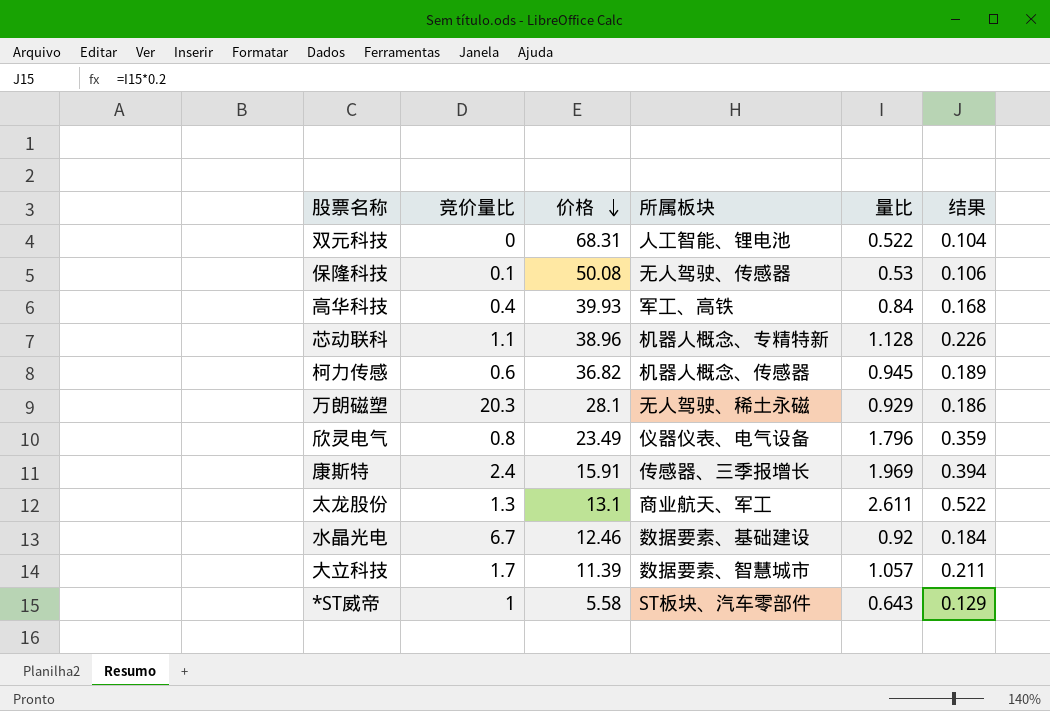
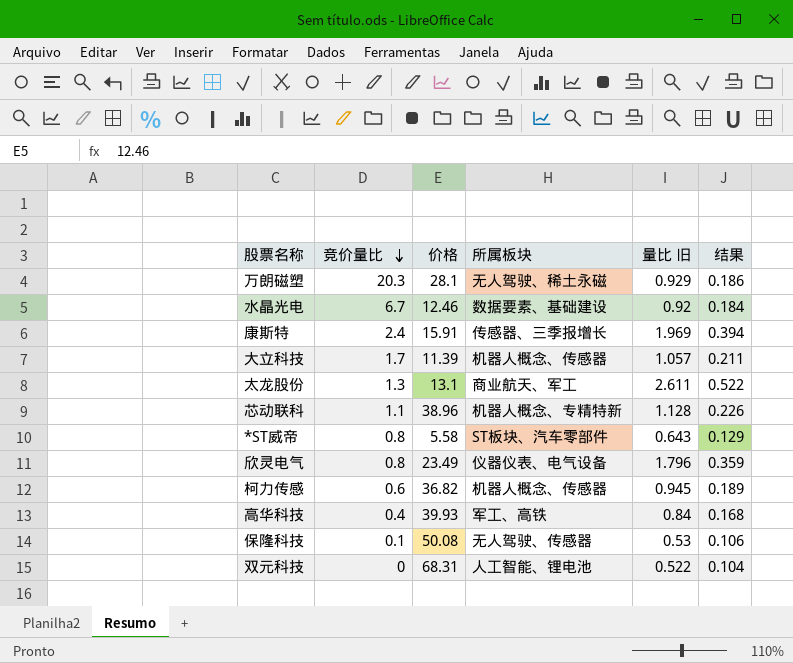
row order: 价格 descending -> 竞价量比 descending
column name: 量比 -> 量比 旧
大立科技 | 所属板块: 数据要素、智慧城市 -> 机器人概念、传感器
*ST威帝 | 竞价量比: 1 -> 0.8

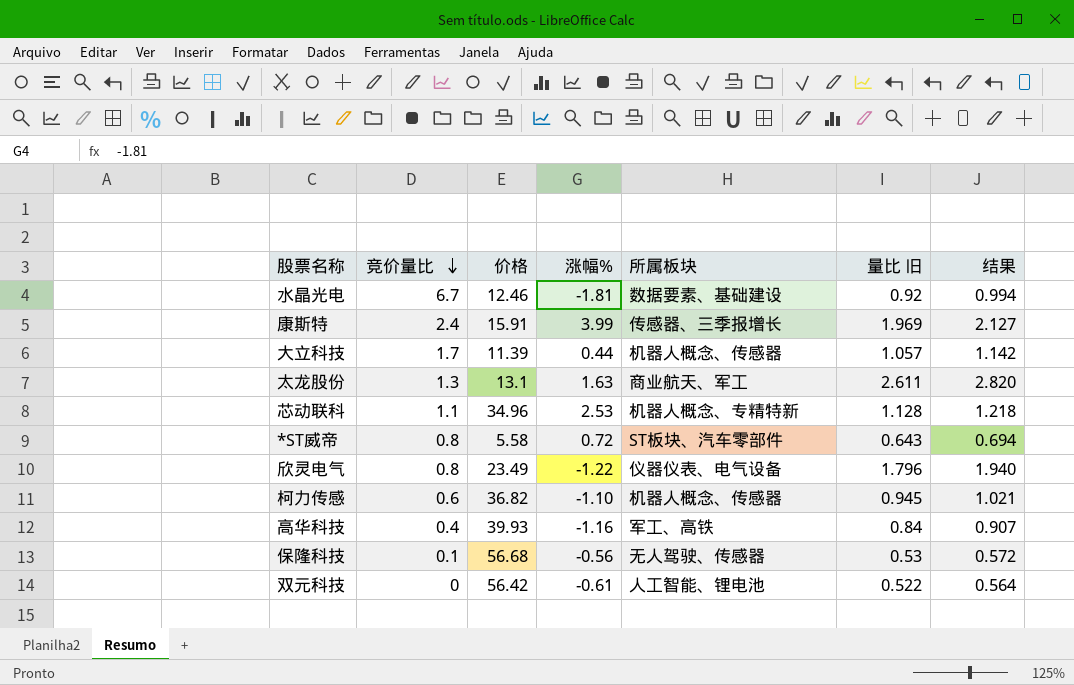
column 涨幅% | position: none -> 4
column 结果 | formula: [量比 旧] * 0.2 -> [量比 旧] * 1.08
row 万朗磁塑: 20.3 | 28.1 | 无人驾驶、稀土永磁 | 0.929 | 0.186 -> none
芯动联科 | 价格: 38.96 -> 34.96
保隆科技 | 价格: 50.08 -> 56.68
双元科技 | 价格: 68.31 -> 56.42

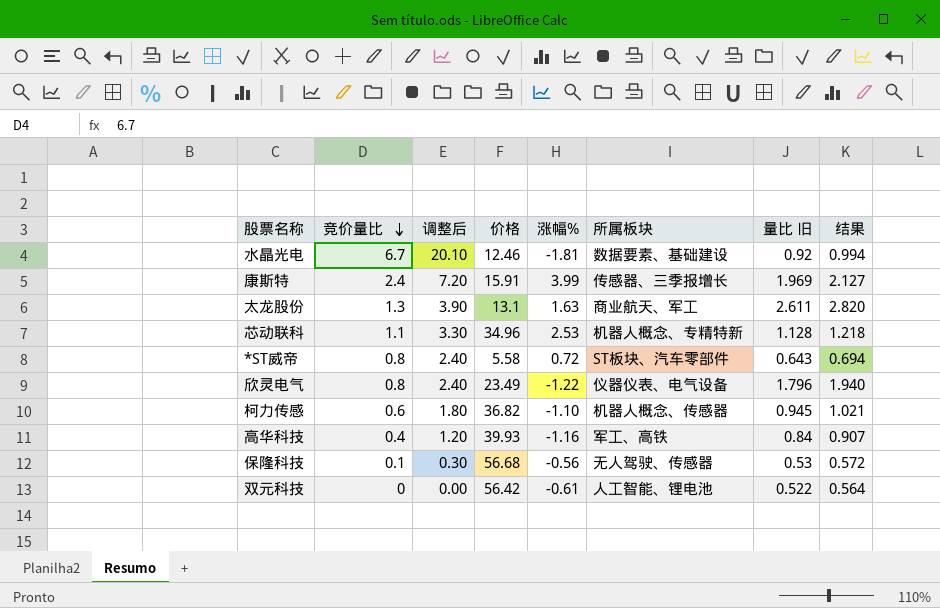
column 调整后 | formula: none -> [竞价量比] * 3
row 大立科技: 1.7 | 11.39 | 0.44 | 机器人概念、传感器 | 1.057 | 1.142 -> none

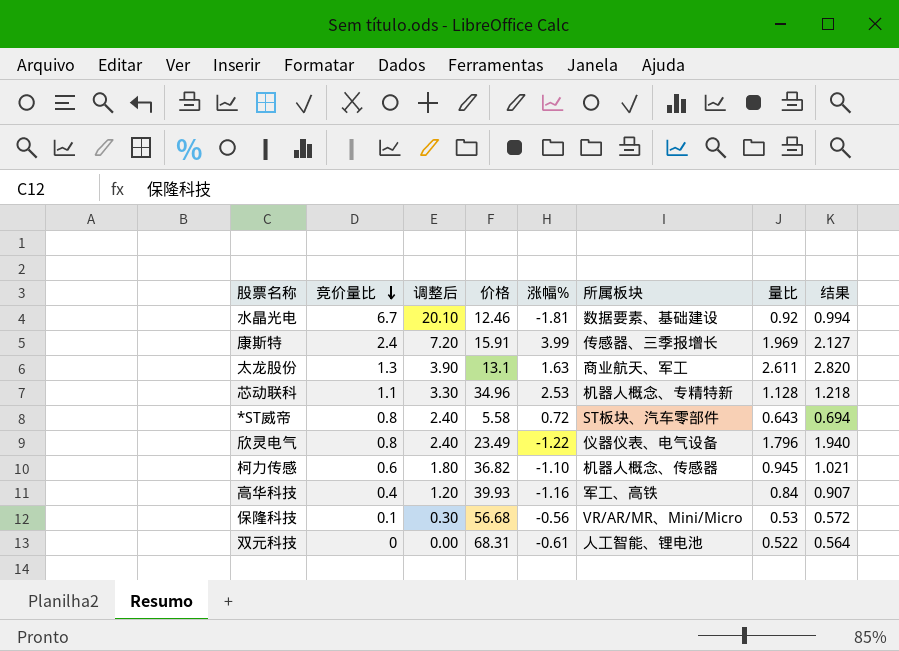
column name: 量比 旧 -> 量比
保隆科技 | 所属板块: 无人驾驶、传感器 -> VR/AR/MR、Mini/Micro
双元科技 | 价格: 56.42 -> 68.31

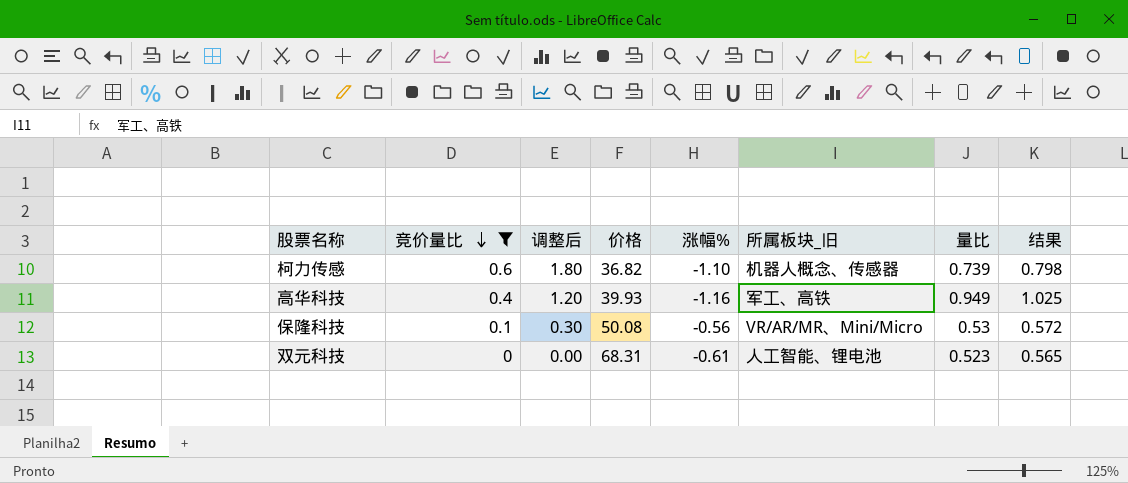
filter: none -> 竞价量比 <= 0.6
column name: 所属板块 -> 所属板块_旧
柯力传感 | 量比: 0.945 -> 0.739
柯力传感 | 结果: 1.021 -> 0.798
高华科技 | 量比: 0.84 -> 0.949
高华科技 | 结果: 0.907 -> 1.025
保隆科技 | 价格: 56.68 -> 50.08
双元科技 | 量比: 0.522 -> 0.523
双元科技 | 结果: 0.564 -> 0.565

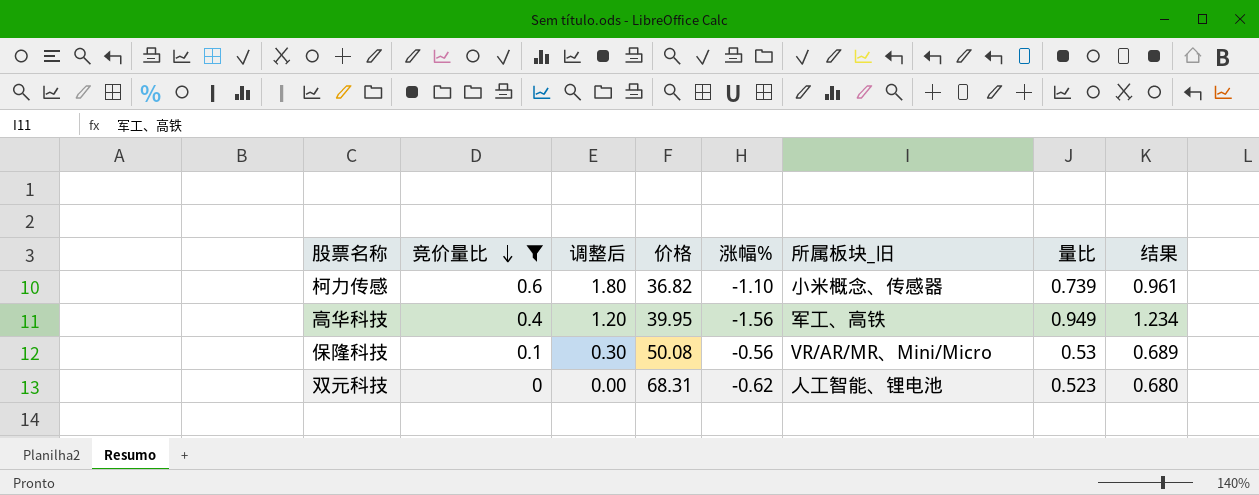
column 结果 | formula: [量比] * 1.08 -> [量比] * 1.3
柯力传感 | 所属板块_旧: 机器人概念、传感器 -> 小米概念、传感器
高华科技 | 价格: 39.93 -> 39.95
高华科技 | 涨幅%: -1.16 -> -1.56
双元科技 | 涨幅%: -0.61 -> -0.62

